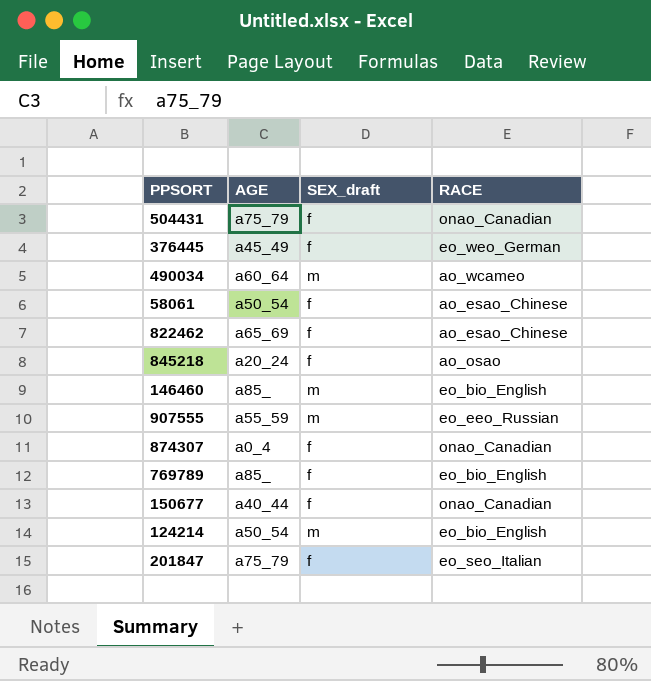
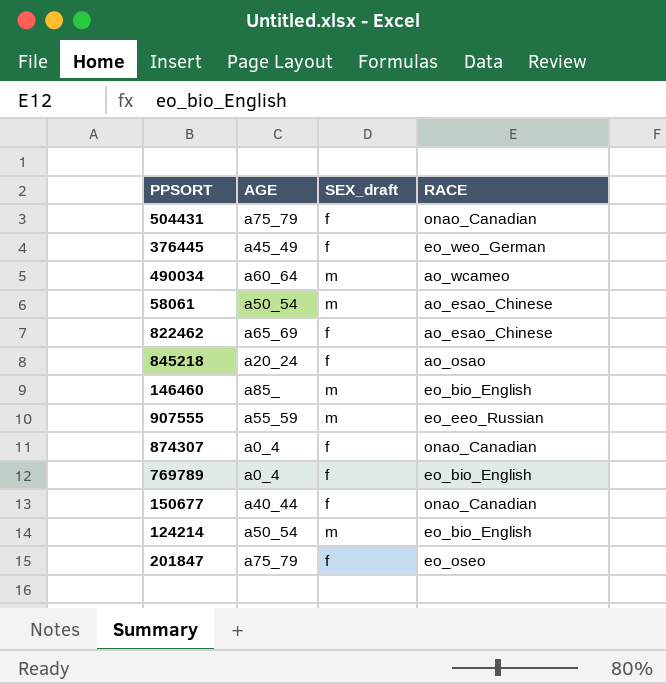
58061 | SEX_draft: f -> m
769789 | AGE: a85_ -> a0_4
201847 | RACE: eo_seo_Italian -> eo_oseo

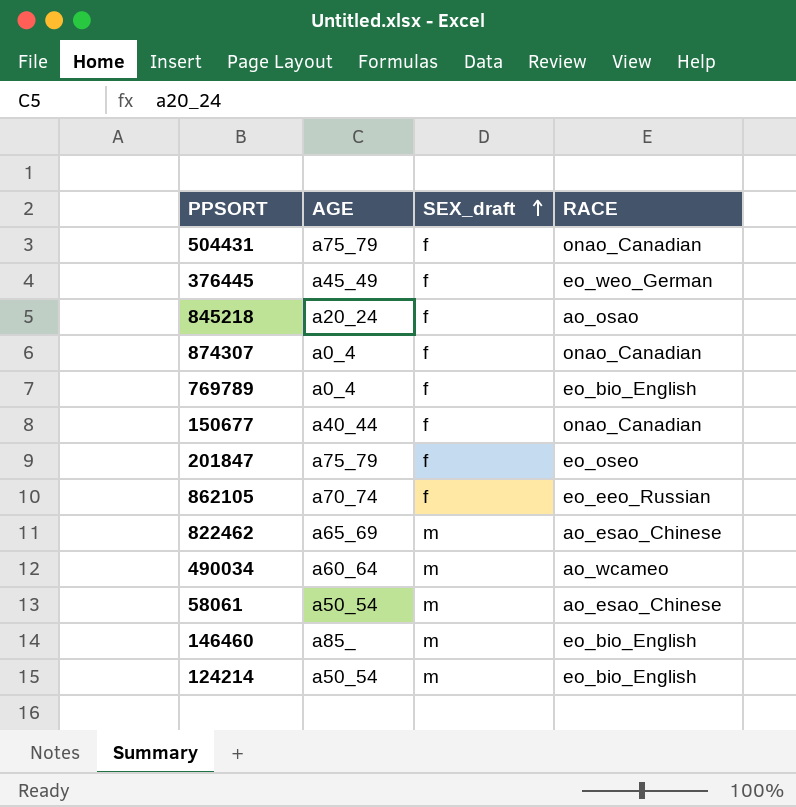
row order: none -> SEX_draft ascending
row 907555: a55_59 | m | eo_eeo_Russian -> none
row 862105: none -> a70_74 | f | eo_eeo_Russian
822462 | SEX_draft: f -> m

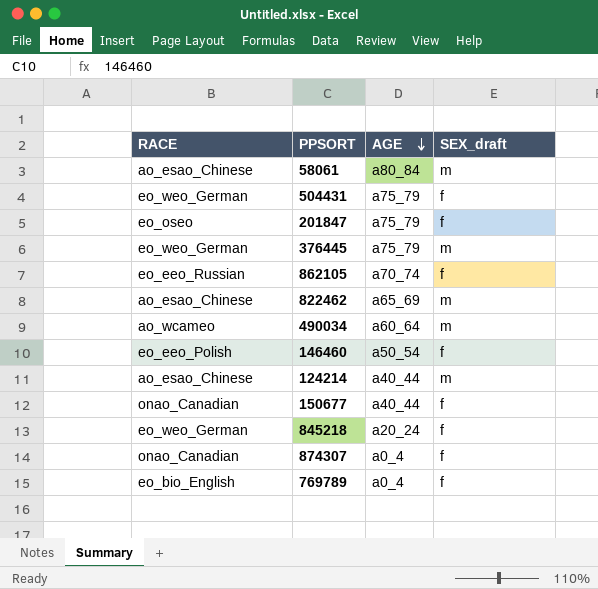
row order: SEX_draft ascending -> AGE descending
column RACE | position: 4 -> 1
58061 | AGE: a50_54 -> a80_84
504431 | RACE: onao_Canadian -> eo_weo_German
376445 | AGE: a45_49 -> a75_79
376445 | SEX_draft: f -> m
146460 | RACE: eo_bio_English -> eo_eeo_Polish
146460 | AGE: a85_ -> a50_54
146460 | SEX_draft: m -> f
124214 | RACE: eo_bio_English -> ao_esao_Chinese
124214 | AGE: a50_54 -> a40_44
845218 | RACE: ao_osao -> eo_weo_German

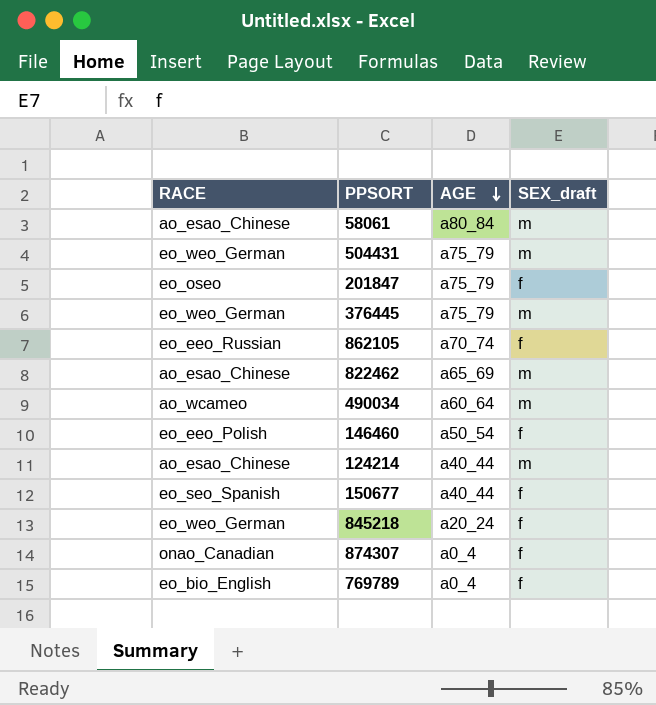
504431 | SEX_draft: f -> m
150677 | RACE: onao_Canadian -> eo_seo_Spanish

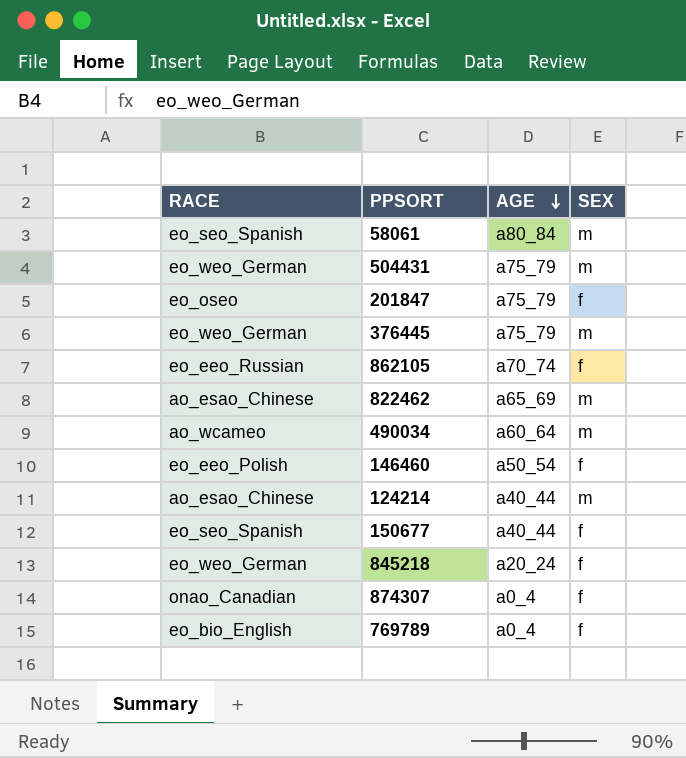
column name: SEX_draft -> SEX
58061 | RACE: ao_esao_Chinese -> eo_seo_Spanish

